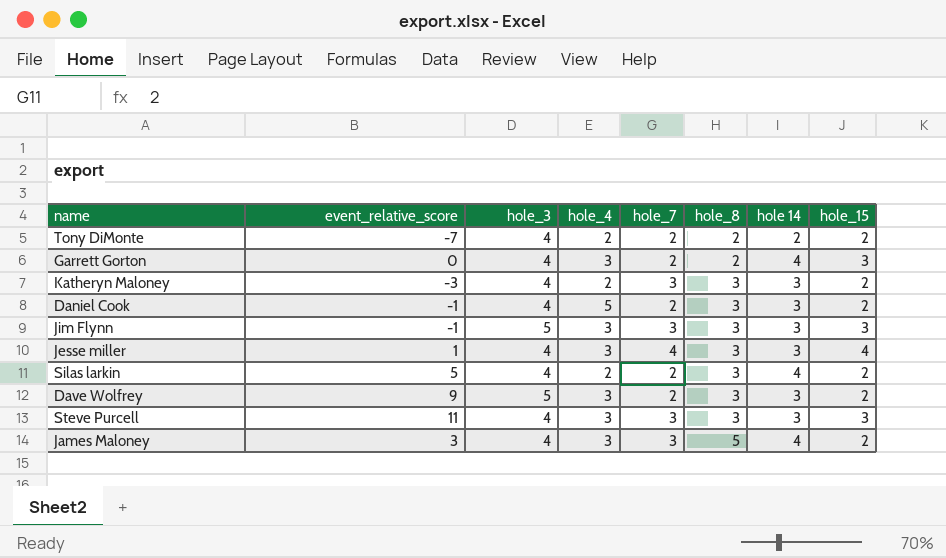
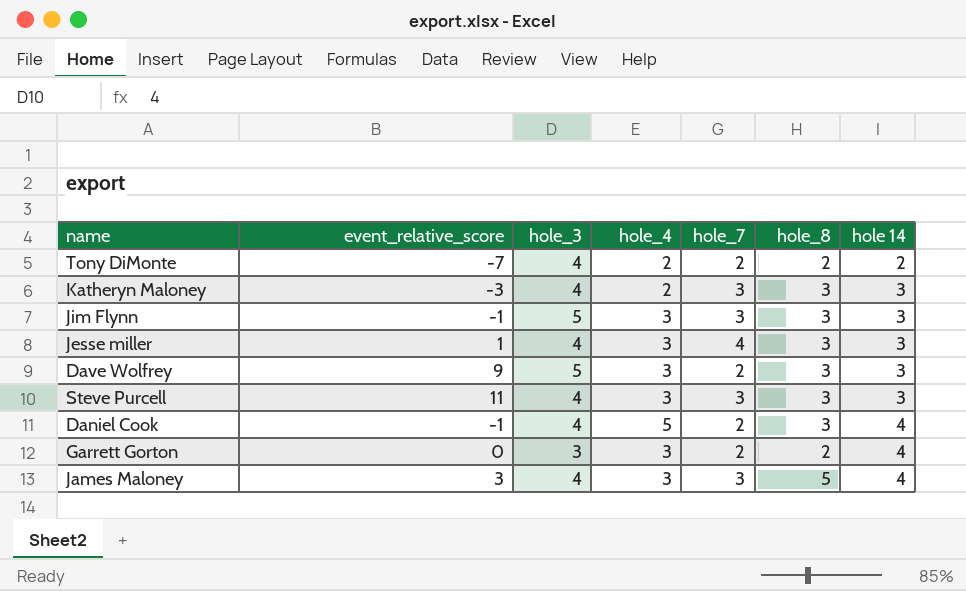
row order: hole_8 ascending -> hole 14 ascending
column hole_15 | position: 8 -> none
row Silas larkin: 5 | 4 | 2 | 2 | 3 | 4 | 2 -> none
Daniel Cook | hole 14: 3 -> 4
Garrett Gorton | hole_3: 4 -> 3

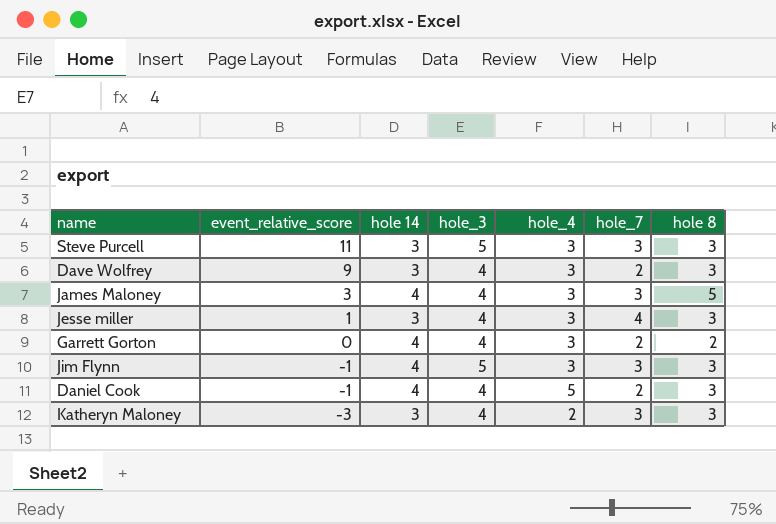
row order: hole 14 ascending -> event_relative_score descending
column hole 14 | position: 7 -> 3
column name: hole_8 -> hole 8
row Tony DiMonte: -7 | 4 | 2 | 2 | 2 | 2 -> none
Steve Purcell | hole_3: 4 -> 5
Dave Wolfrey | hole_3: 5 -> 4
Garrett Gorton | hole_3: 3 -> 4
Jim Flynn | hole 14: 3 -> 4

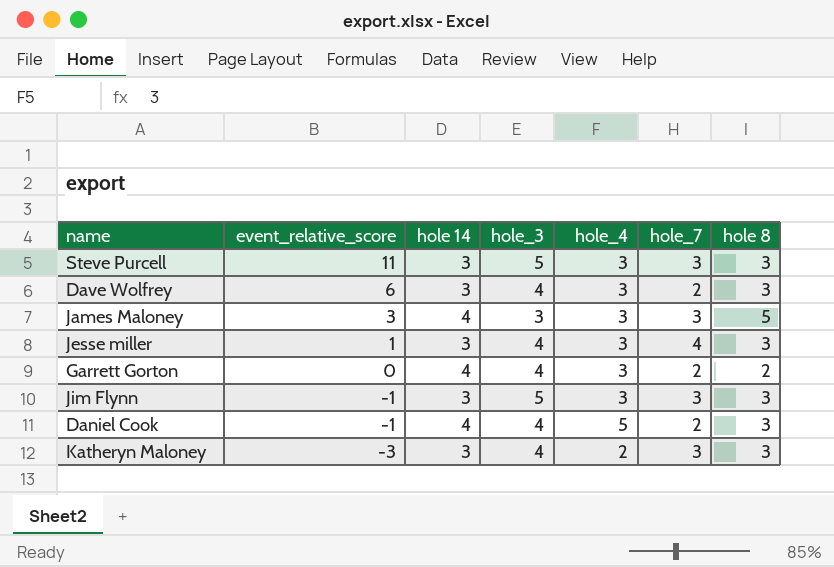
Dave Wolfrey | event_relative_score: 9 -> 6
James Maloney | hole_3: 4 -> 3
Jim Flynn | hole 14: 4 -> 3

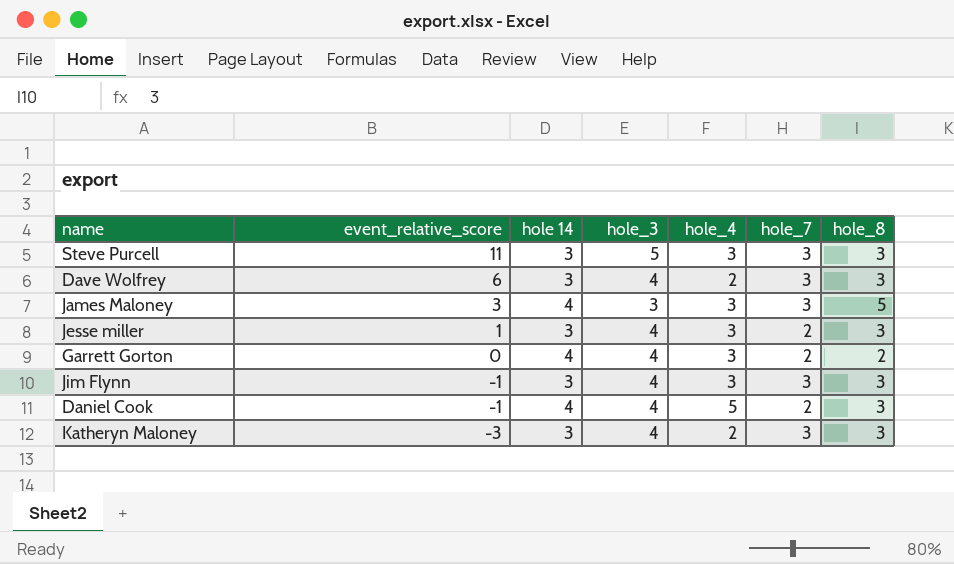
column name: hole 8 -> hole_8
Dave Wolfrey | hole_4: 3 -> 2
Dave Wolfrey | hole_7: 2 -> 3
Jesse miller | hole_7: 4 -> 2
Jim Flynn | hole_3: 5 -> 4

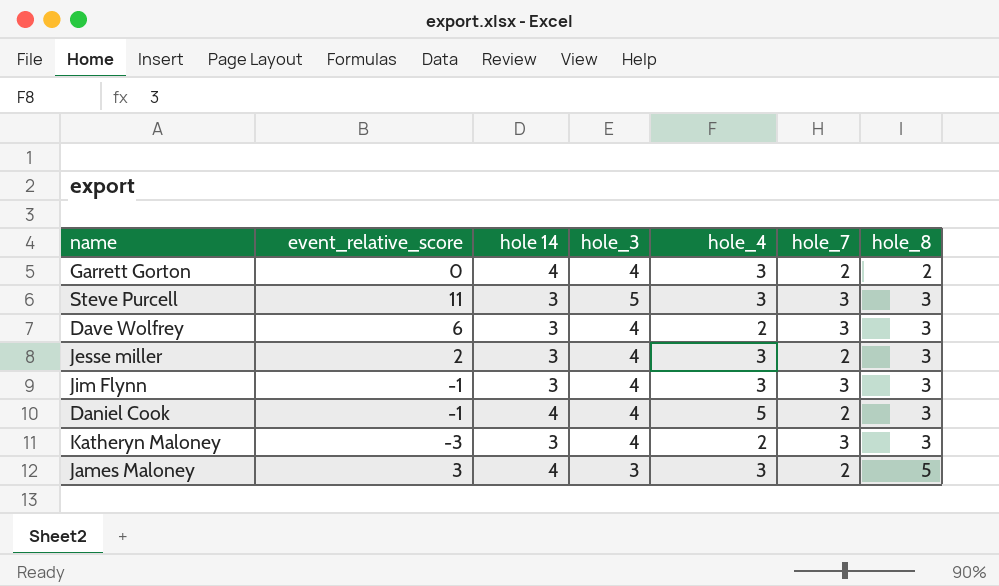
row order: event_relative_score descending -> hole_8 ascending
Jesse miller | event_relative_score: 1 -> 2
James Maloney | hole_7: 3 -> 2

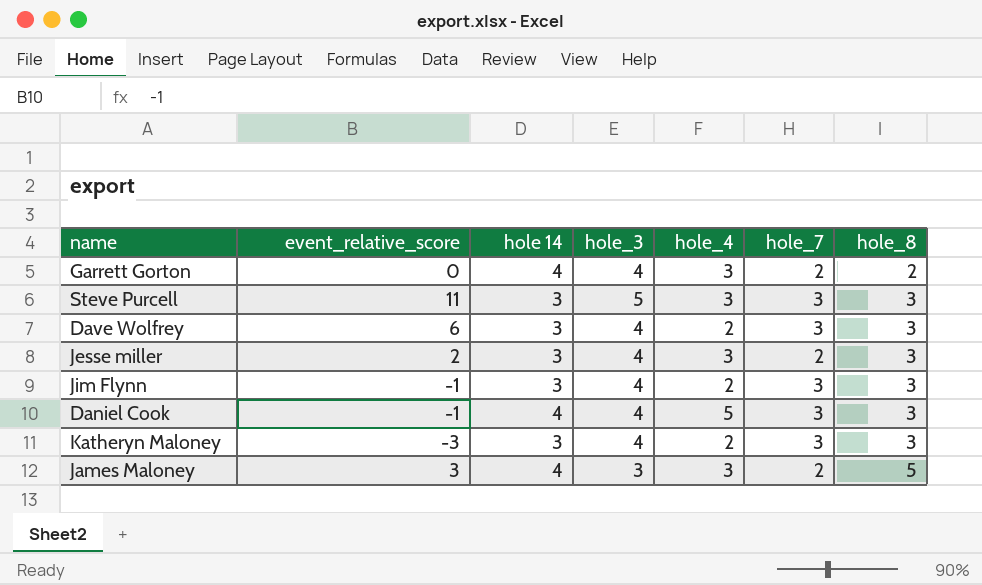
Jim Flynn | hole_4: 3 -> 2
Daniel Cook | hole_7: 2 -> 3

